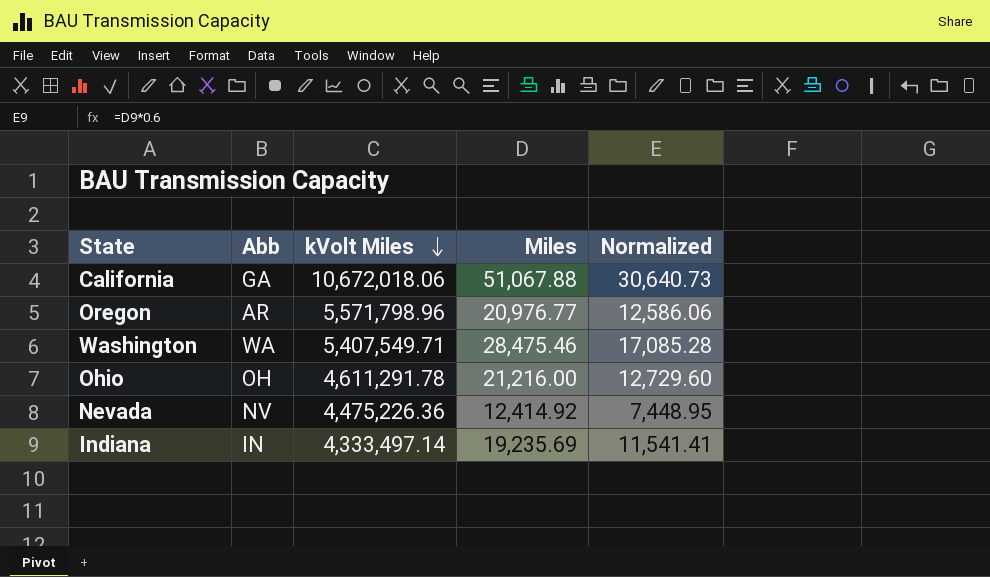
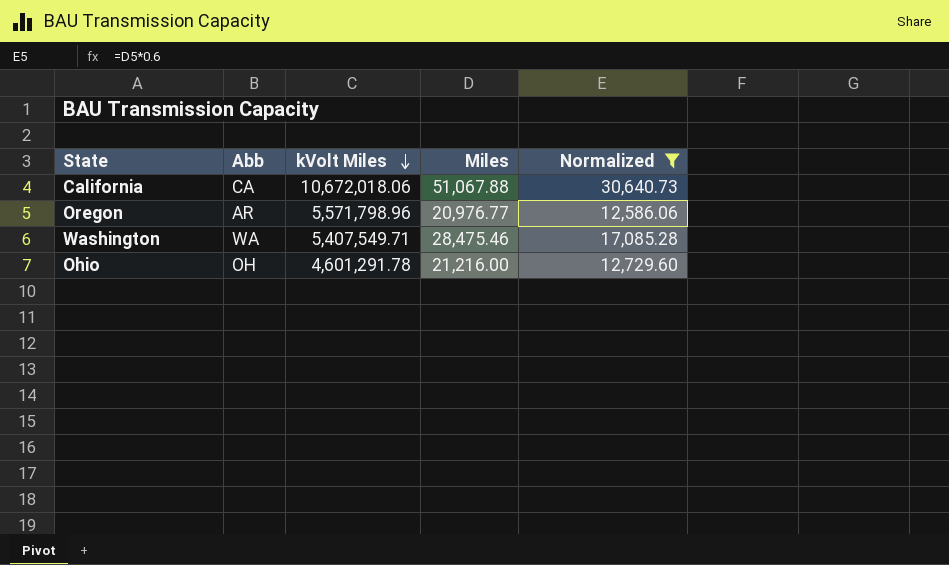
filter: none -> Normalized >= 12,586.06
California | Abb: GA -> CA
Ohio | kVolt Miles: 4,611,291.78 -> 4,601,291.78

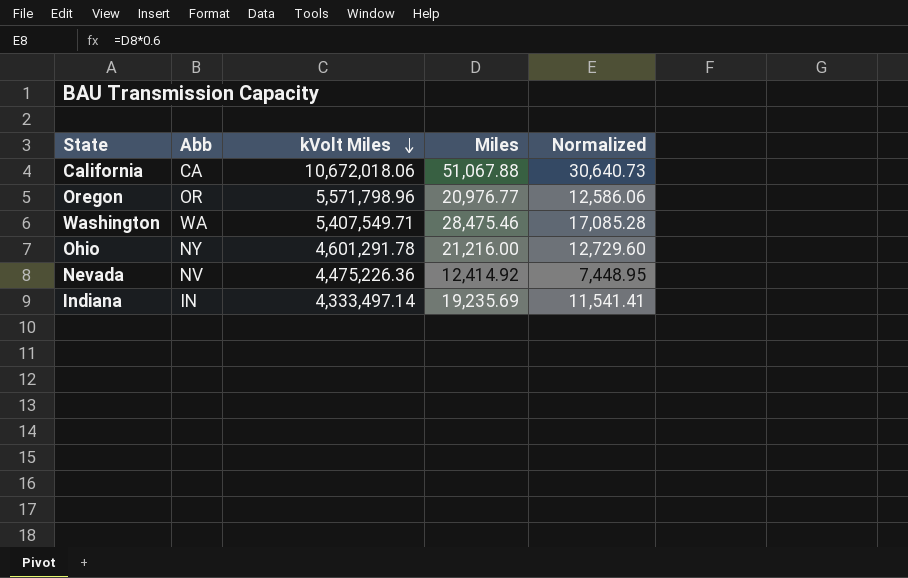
filter: Normalized >= 12,586.06 -> none
Oregon | Abb: AR -> OR
Ohio | Abb: OH -> NY

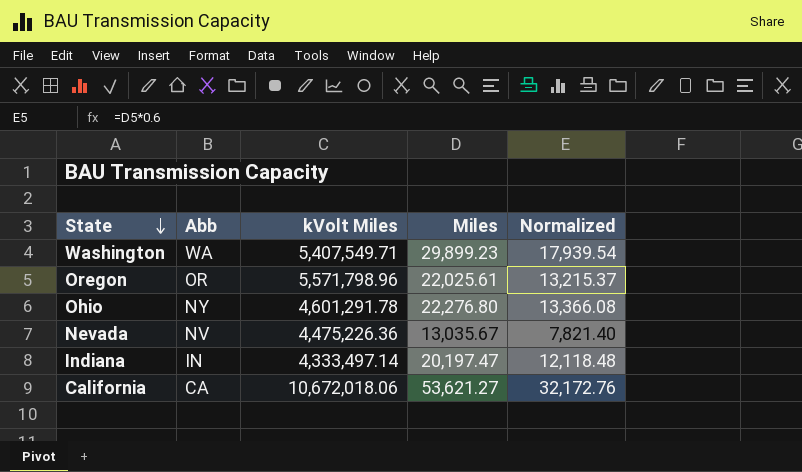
row order: kVolt Miles descending -> State descending
Washington | Miles: 28,475.46 -> 29,899.23
Washington | Normalized: 17,085.28 -> 17,939.54
Oregon | Miles: 20,976.77 -> 22,025.61
Oregon | Normalized: 12,586.06 -> 13,215.37
Ohio | Miles: 21,216.00 -> 22,276.80
Ohio | Normalized: 12,729.60 -> 13,366.08
Nevada | Miles: 12,414.92 -> 13,035.67
Nevada | Normalized: 7,448.95 -> 7,821.40
Indiana | Miles: 19,235.69 -> 20,197.47
Indiana | Normalized: 11,541.41 -> 12,118.48
California | Miles: 51,067.88 -> 53,621.27
California | Normalized: 30,640.73 -> 32,172.76

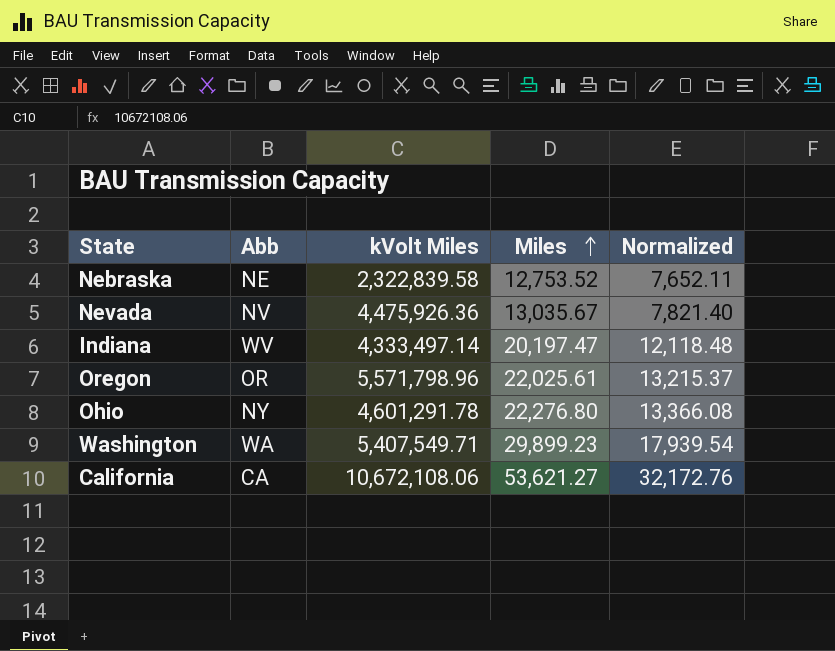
row order: State descending -> Miles ascending
row Nebraska: none -> NE | 2,322,839.58 | 12,753.52 | 7,652.11
Nevada | kVolt Miles: 4,475,226.36 -> 4,475,926.36
Indiana | Abb: IN -> WV
California | kVolt Miles: 10,672,018.06 -> 10,672,108.06

